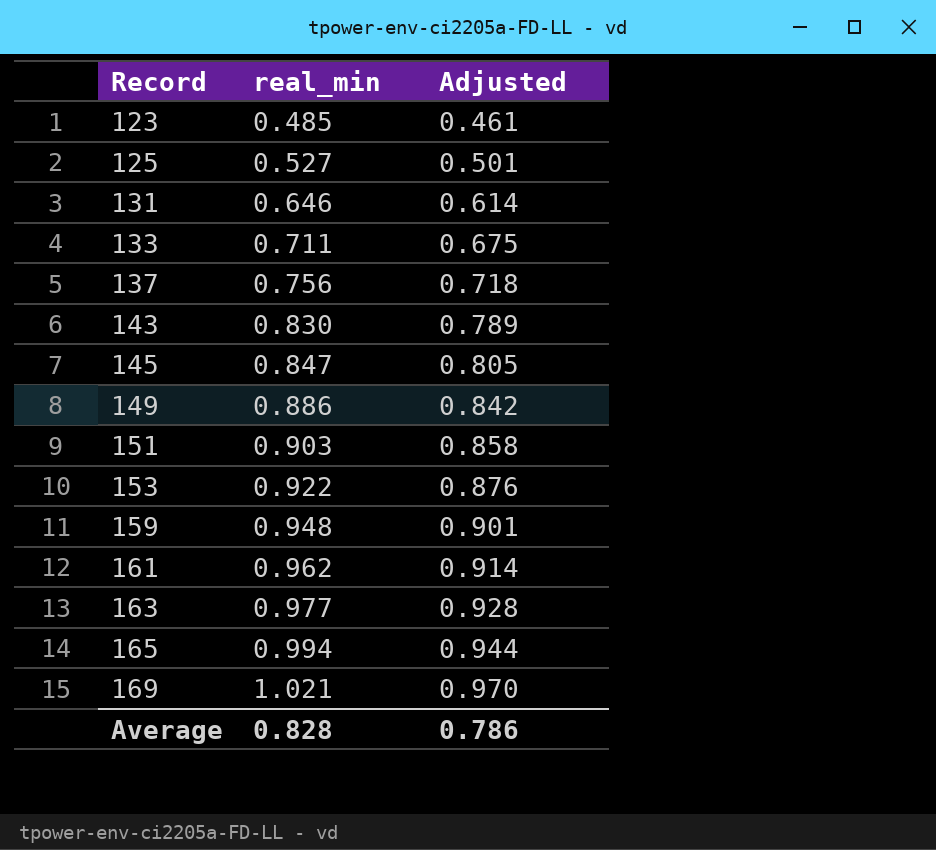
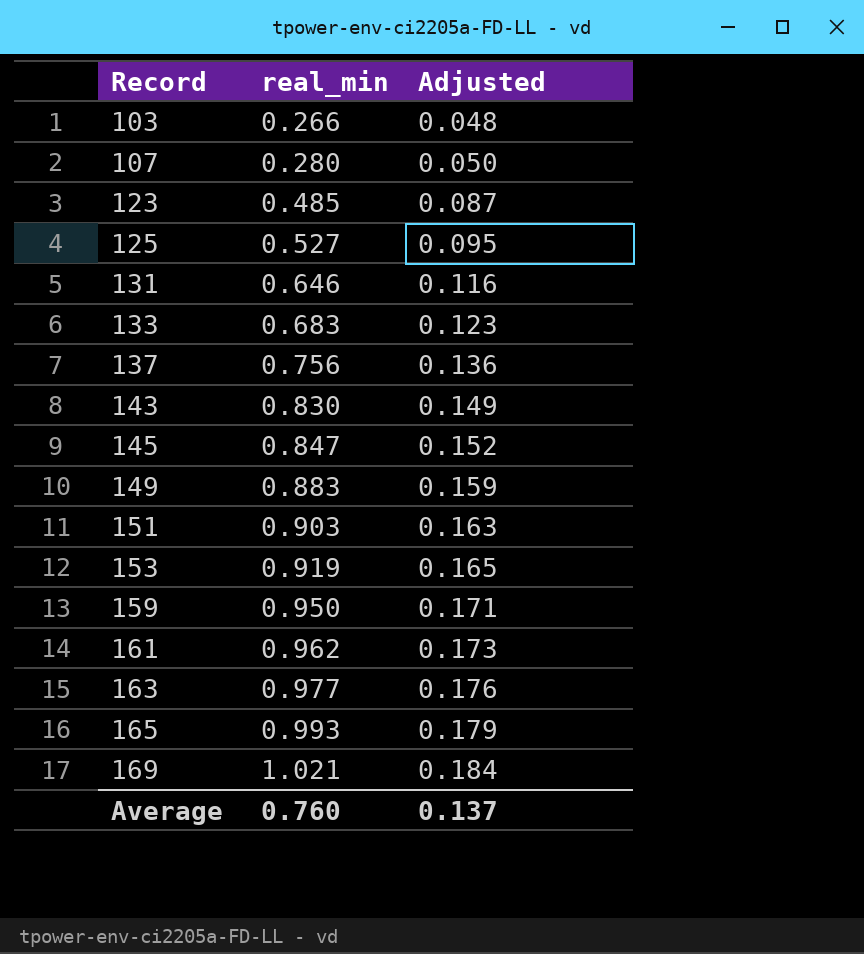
column Adjusted | formula: [real_min] * 0.95 -> [real_min] * 0.18
row 103: none -> 0.266 | 0.048
row 107: none -> 0.280 | 0.050
133 | real_min: 0.711 -> 0.683
149 | real_min: 0.886 -> 0.883
153 | real_min: 0.922 -> 0.919
159 | real_min: 0.948 -> 0.950
165 | real_min: 0.994 -> 0.993
Average | real_min: 0.828 -> 0.760
Average | Adjusted: 0.786 -> 0.137

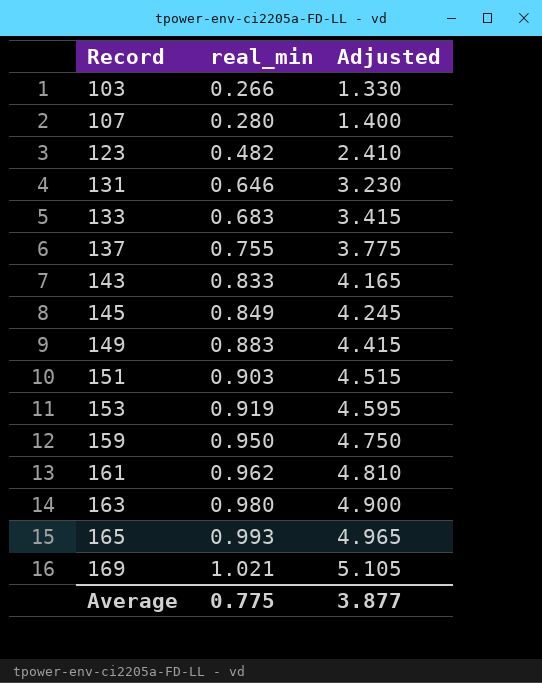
column Adjusted | formula: [real_min] * 0.18 -> [real_min] * 5
row 125: 0.527 | 0.095 -> none
123 | real_min: 0.485 -> 0.482
137 | real_min: 0.756 -> 0.755
143 | real_min: 0.830 -> 0.833
145 | real_min: 0.847 -> 0.849
163 | real_min: 0.977 -> 0.980
Average | real_min: 0.760 -> 0.775
Average | Adjusted: 0.137 -> 3.877

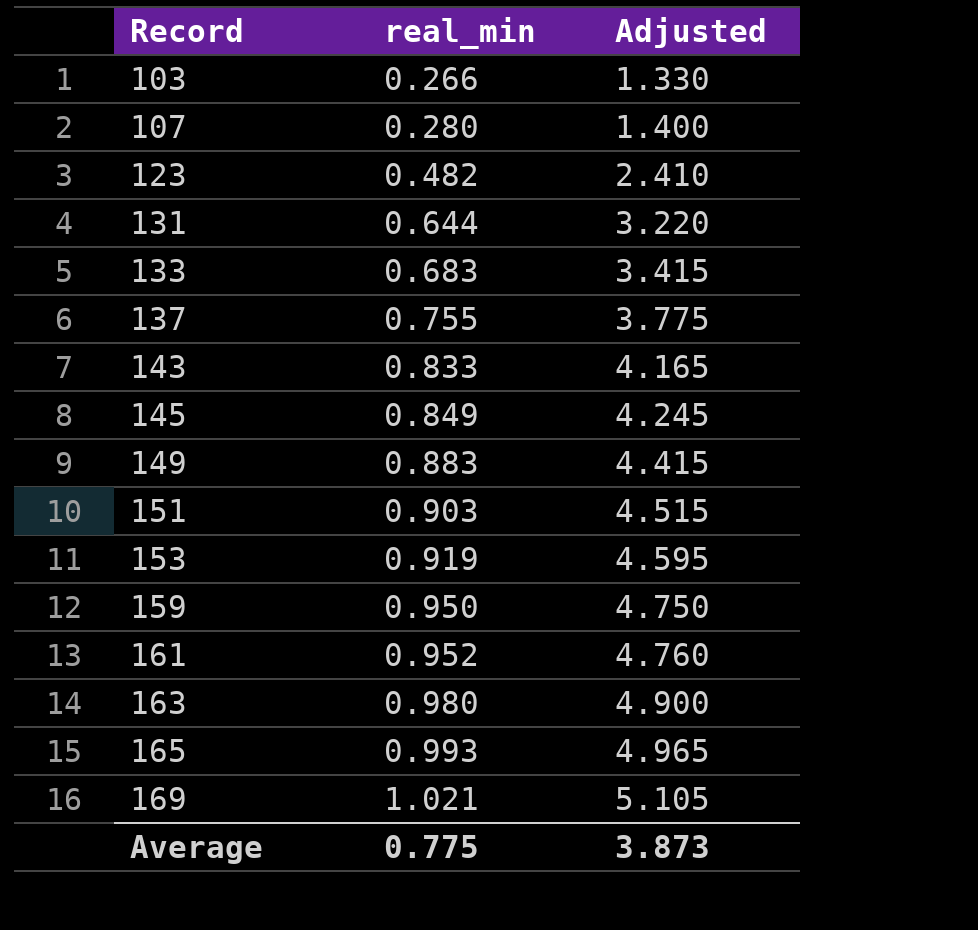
131 | real_min: 0.646 -> 0.644
131 | Adjusted: 3.230 -> 3.220
161 | real_min: 0.962 -> 0.952
161 | Adjusted: 4.810 -> 4.760
Average | Adjusted: 3.877 -> 3.873

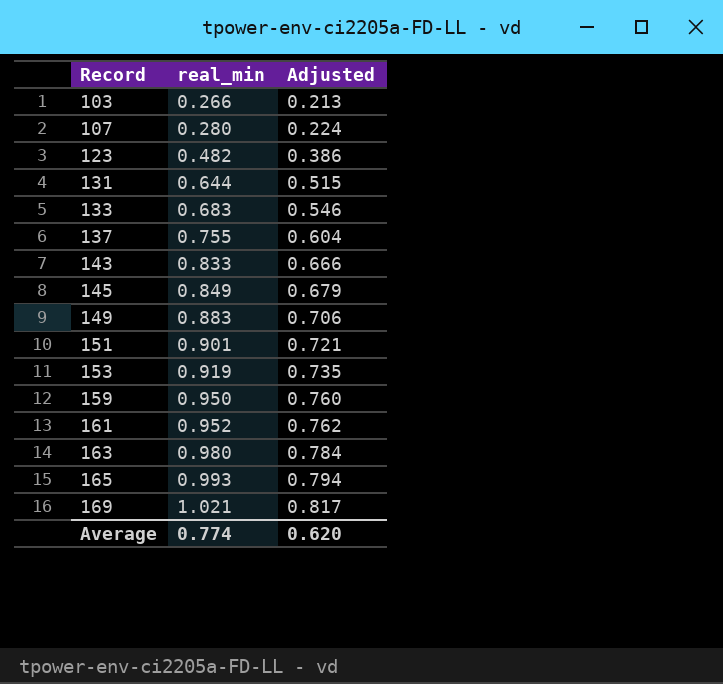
column Adjusted | formula: [real_min] * 5 -> [real_min] * 0.8
151 | real_min: 0.903 -> 0.901
Average | real_min: 0.775 -> 0.774
Average | Adjusted: 3.873 -> 0.620

